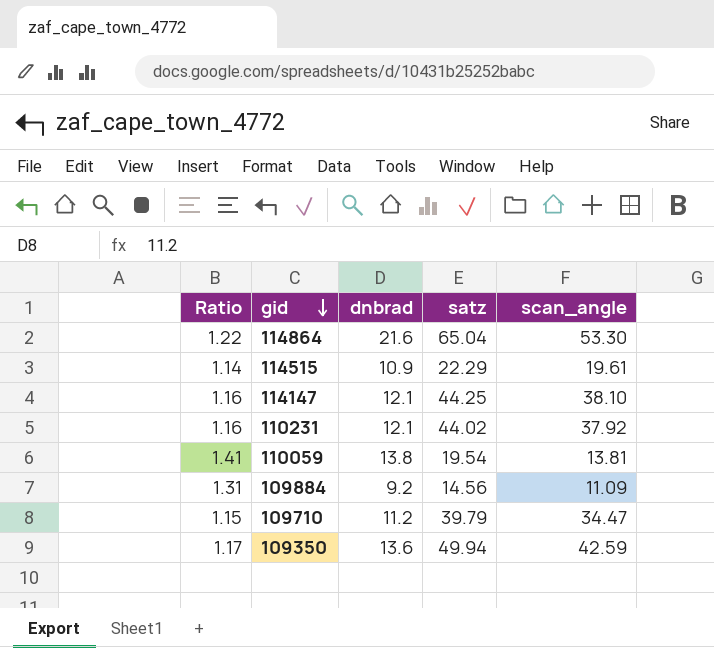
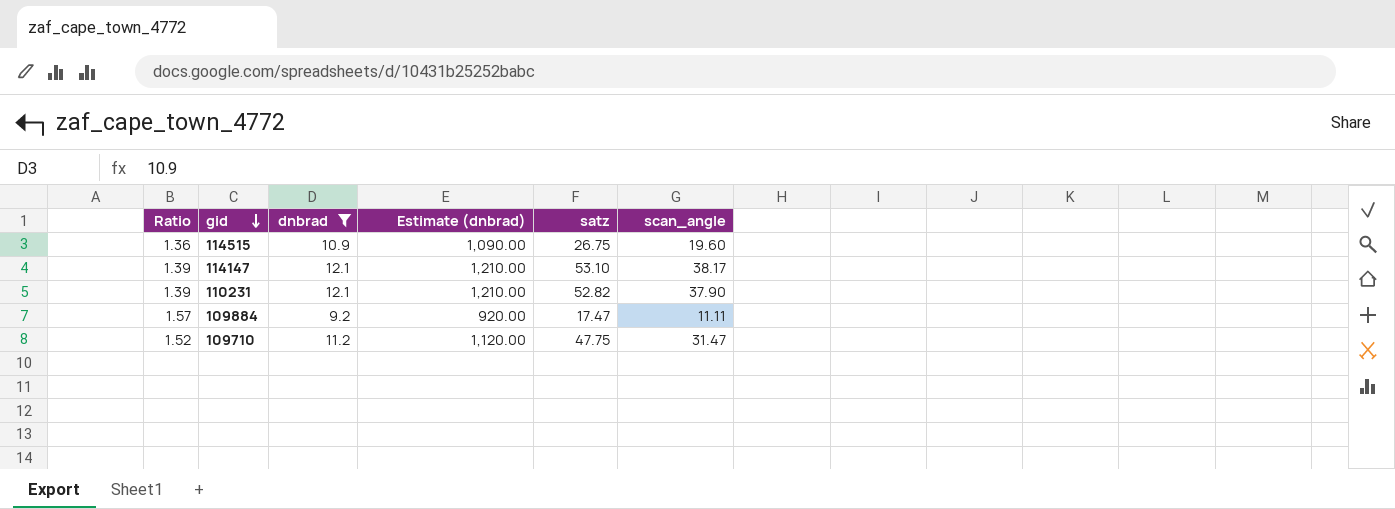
filter: none -> dnbrad <= 12.1
column Estimate (dnbrad) | formula: none -> [dnbrad] * 100
114515 | Ratio: 1.14 -> 1.36
114515 | satz: 22.29 -> 26.75
114515 | scan_angle: 19.61 -> 19.60
114147 | Ratio: 1.16 -> 1.39
114147 | satz: 44.25 -> 53.10
114147 | scan_angle: 38.10 -> 38.17
110231 | Ratio: 1.16 -> 1.39
110231 | satz: 44.02 -> 52.82
110231 | scan_angle: 37.92 -> 37.90
109884 | Ratio: 1.31 -> 1.57
109884 | satz: 14.56 -> 17.47
109884 | scan_angle: 11.09 -> 11.11
109710 | Ratio: 1.15 -> 1.52
109710 | satz: 39.79 -> 47.75
109710 | scan_angle: 34.47 -> 31.47

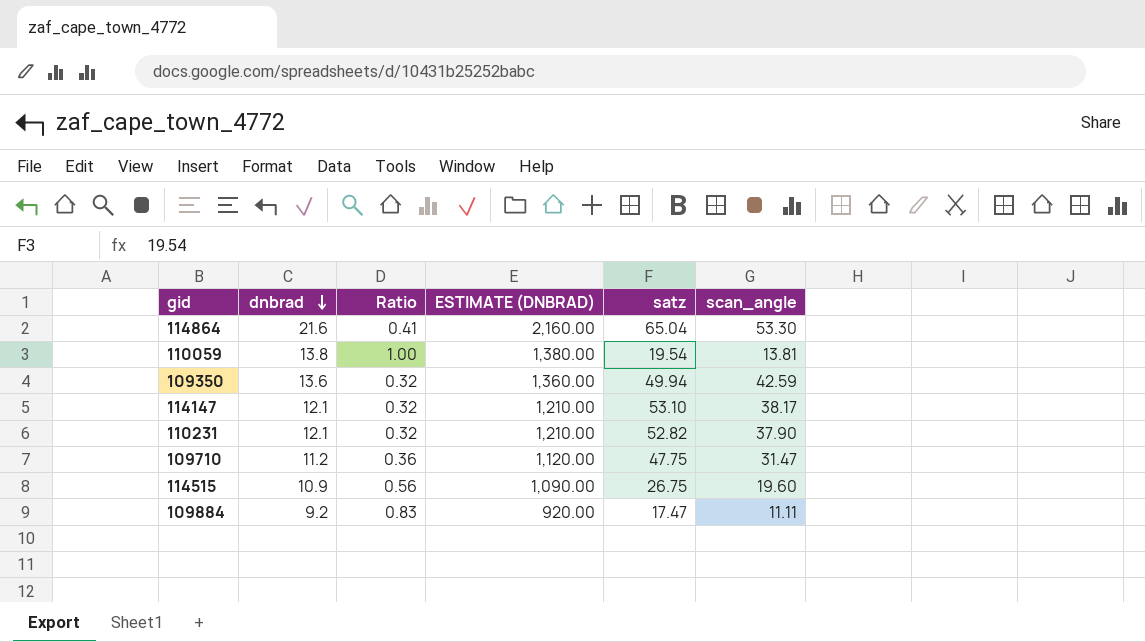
filter: dnbrad <= 12.1 -> none
row order: gid descending -> dnbrad descending
column Ratio | formula: [satz] / [scan_angle] -> [dnbrad] / [scan_angle]
column Ratio | position: 1 -> 3
column name: Estimate (dnbrad) -> ESTIMATE (DNBRAD)

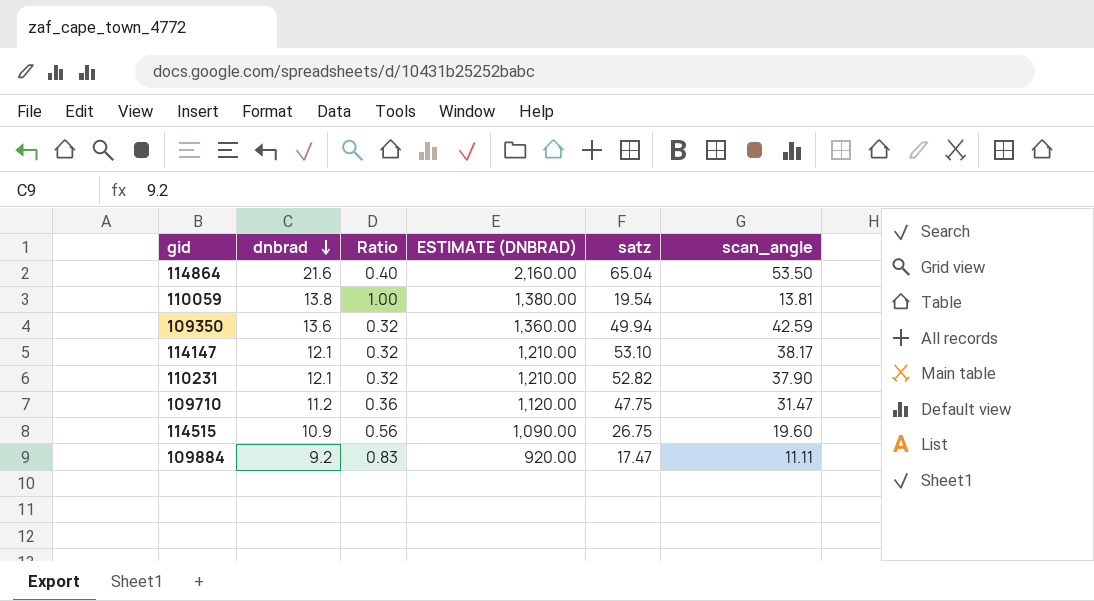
114864 | Ratio: 0.41 -> 0.40
114864 | scan_angle: 53.30 -> 53.50

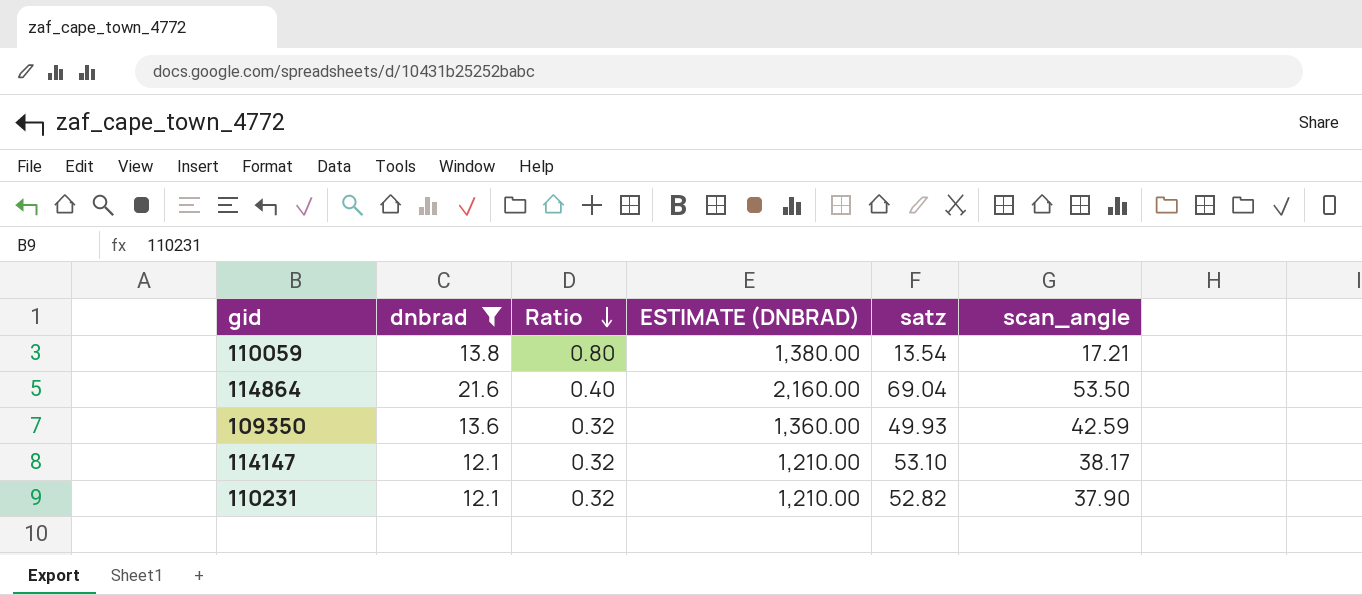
filter: none -> dnbrad >= 12.1
row order: dnbrad descending -> Ratio descending
110059 | Ratio: 1.00 -> 0.80
110059 | satz: 19.54 -> 13.54
110059 | scan_angle: 13.81 -> 17.21
114864 | satz: 65.04 -> 69.04
109350 | satz: 49.94 -> 49.93

